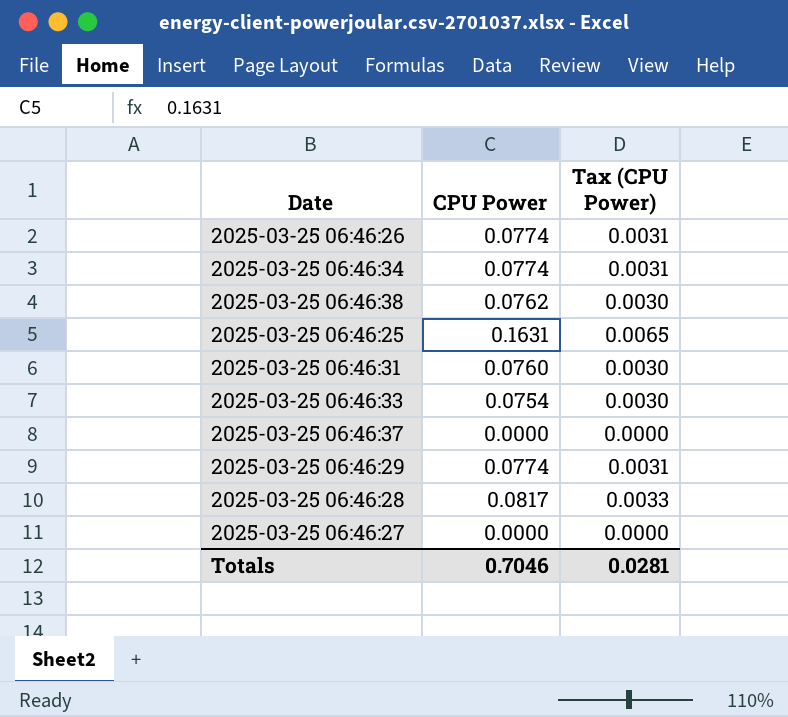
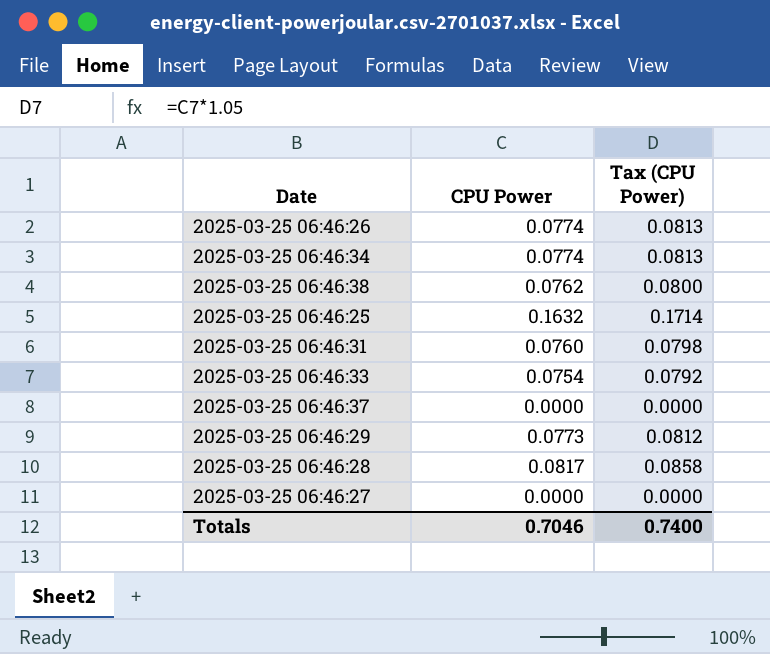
column Tax (CPU Power) | formula: [CPU Power] * 0.04 -> [CPU Power] * 1.05
2025-03-25 06:46:25 | CPU Power: 0.1631 -> 0.1632
2025-03-25 06:46:29 | CPU Power: 0.0774 -> 0.0773
Totals | Tax (CPU Power): 0.0281 -> 0.7400

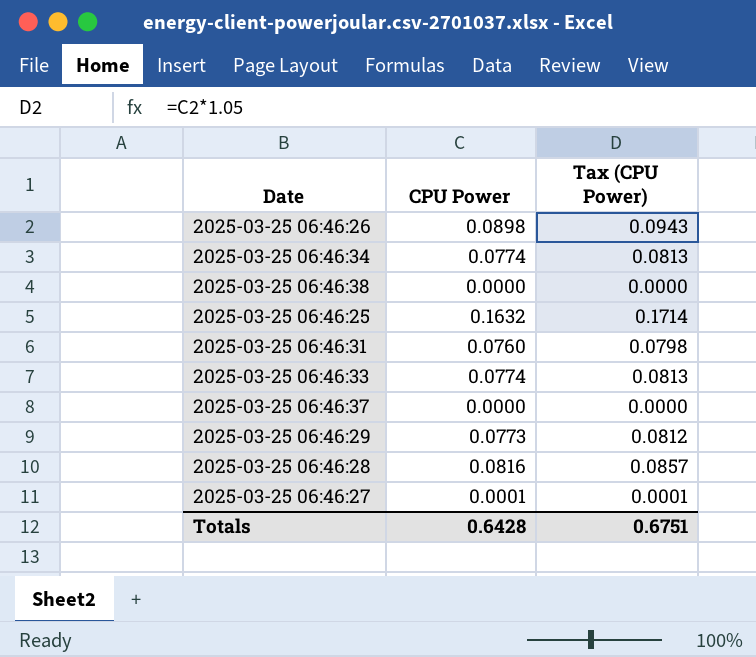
2025-03-25 06:46:26 | CPU Power: 0.0774 -> 0.0898
2025-03-25 06:46:26 | Tax (CPU Power): 0.0813 -> 0.0943
2025-03-25 06:46:38 | CPU Power: 0.0762 -> 0.0000
2025-03-25 06:46:38 | Tax (CPU Power): 0.0800 -> 0.0000
2025-03-25 06:46:33 | CPU Power: 0.0754 -> 0.0774
2025-03-25 06:46:33 | Tax (CPU Power): 0.0792 -> 0.0813
2025-03-25 06:46:28 | CPU Power: 0.0817 -> 0.0816
2025-03-25 06:46:28 | Tax (CPU Power): 0.0858 -> 0.0857
2025-03-25 06:46:27 | CPU Power: 0.0000 -> 0.0001
2025-03-25 06:46:27 | Tax (CPU Power): 0.0000 -> 0.0001
Totals | CPU Power: 0.7046 -> 0.6428
Totals | Tax (CPU Power): 0.7400 -> 0.6751

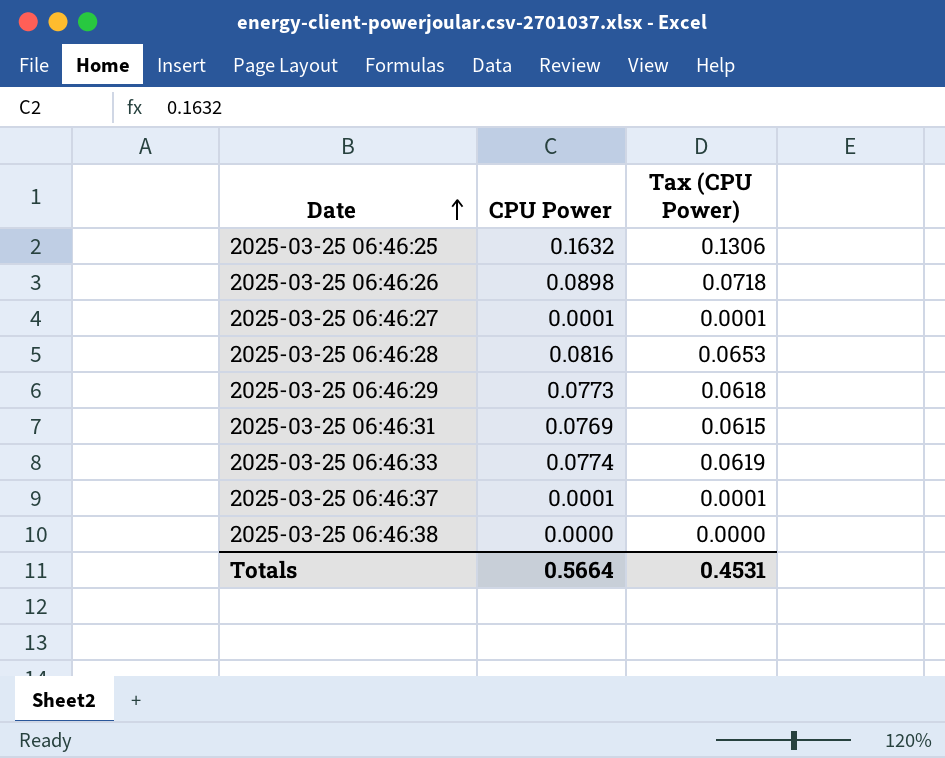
row order: none -> Date ascending
column Tax (CPU Power) | formula: [CPU Power] * 1.05 -> [CPU Power] * 0.8
row 2025-03-25 06:46:34: 0.0774 | 0.0813 -> none
2025-03-25 06:46:31 | CPU Power: 0.0760 -> 0.0769
2025-03-25 06:46:37 | CPU Power: 0.0000 -> 0.0001
Totals | CPU Power: 0.6428 -> 0.5664
Totals | Tax (CPU Power): 0.6751 -> 0.4531

